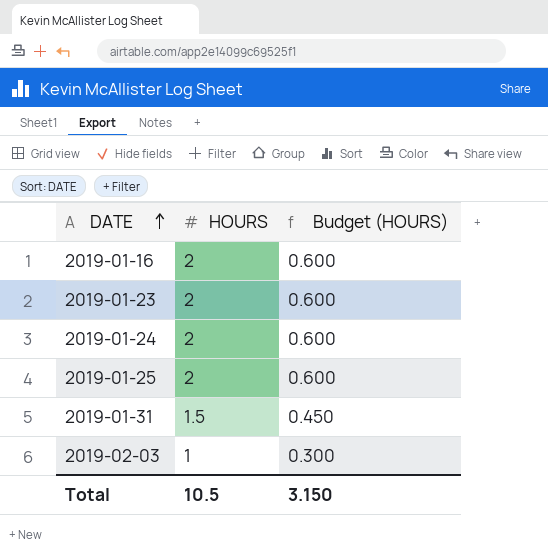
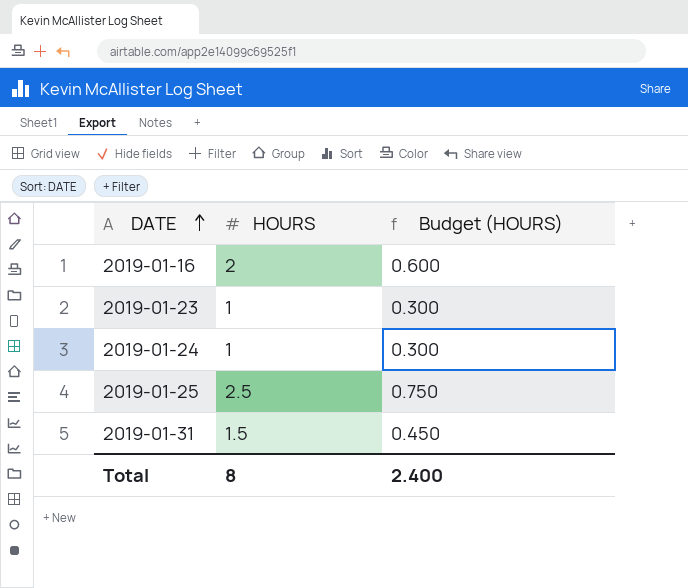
row 2019-02-03: 1 | 0.300 -> none
2019-01-23 | HOURS: 2 -> 1
2019-01-23 | Budget (HOURS): 0.600 -> 0.300
2019-01-24 | HOURS: 2 -> 1
2019-01-24 | Budget (HOURS): 0.600 -> 0.300
2019-01-25 | HOURS: 2 -> 2.5
2019-01-25 | Budget (HOURS): 0.600 -> 0.750
Total | HOURS: 10.5 -> 8
Total | Budget (HOURS): 3.150 -> 2.400

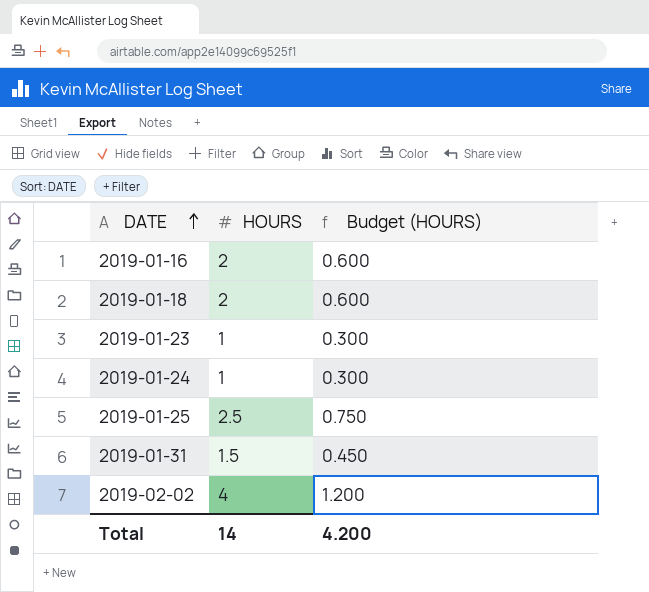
row 2019-01-18: none -> 2 | 0.600
row 2019-02-02: none -> 4 | 1.200
Total | HOURS: 8 -> 14
Total | Budget (HOURS): 2.400 -> 4.200

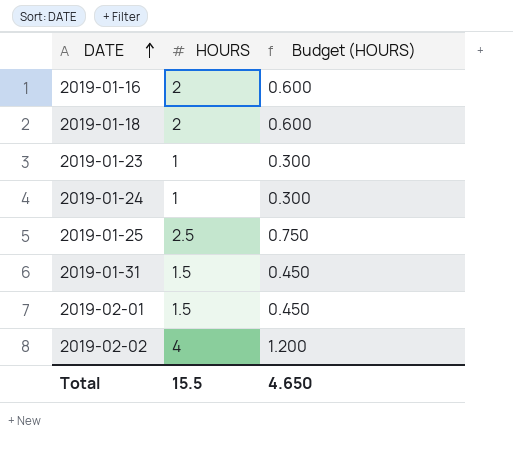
row 2019-02-01: none -> 1.5 | 0.450
Total | HOURS: 14 -> 15.5
Total | Budget (HOURS): 4.200 -> 4.650

